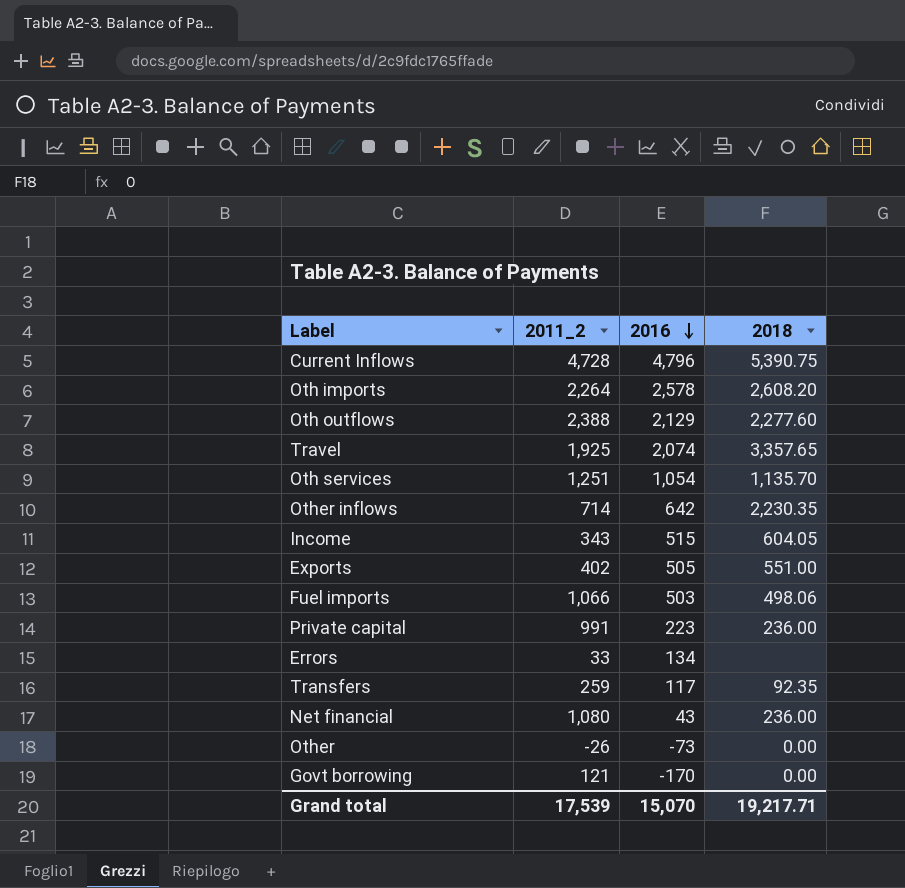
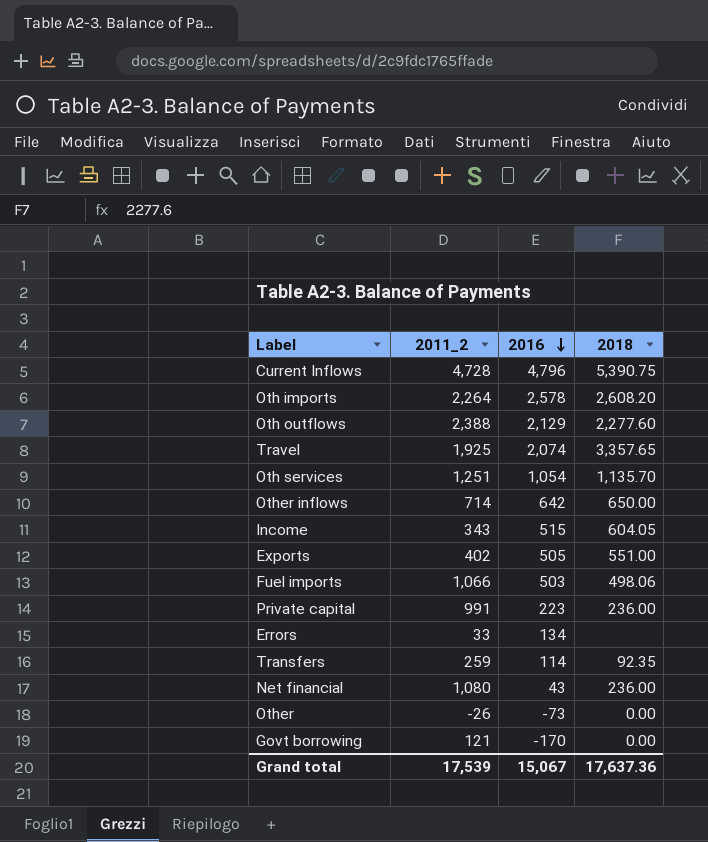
Other inflows | 2018: 2,230.35 -> 650.00
Transfers | 2016: 117 -> 114
Grand total | 2016: 15,070 -> 15,067
Grand total | 2018: 19,217.71 -> 17,637.36

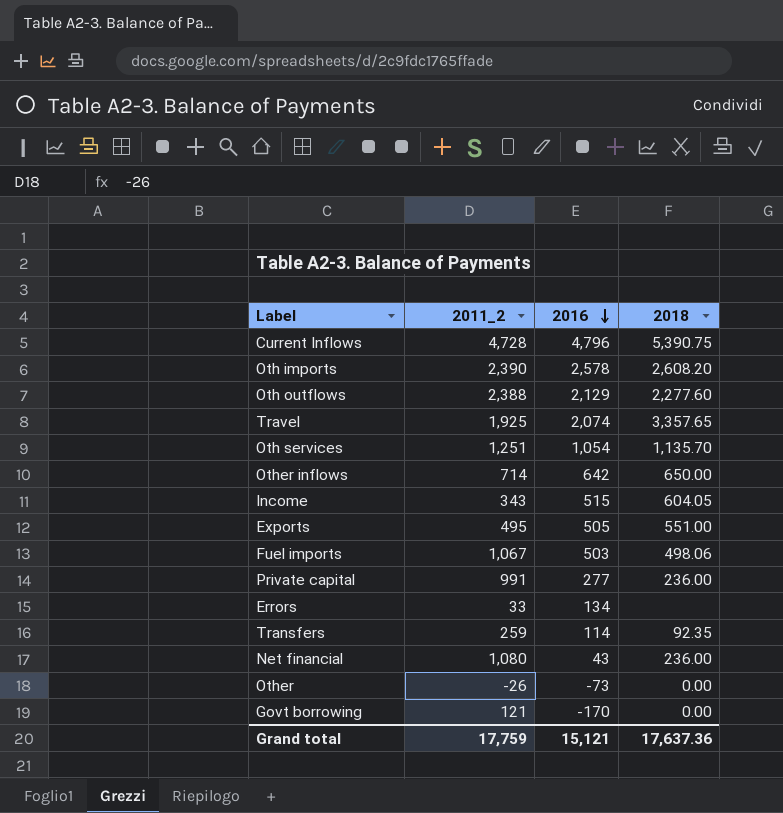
Oth imports | 2011_2: 2,264 -> 2,390
Exports | 2011_2: 402 -> 495
Fuel imports | 2011_2: 1,066 -> 1,067
Private capital | 2016: 223 -> 277
Grand total | 2011_2: 17,539 -> 17,759
Grand total | 2016: 15,067 -> 15,121

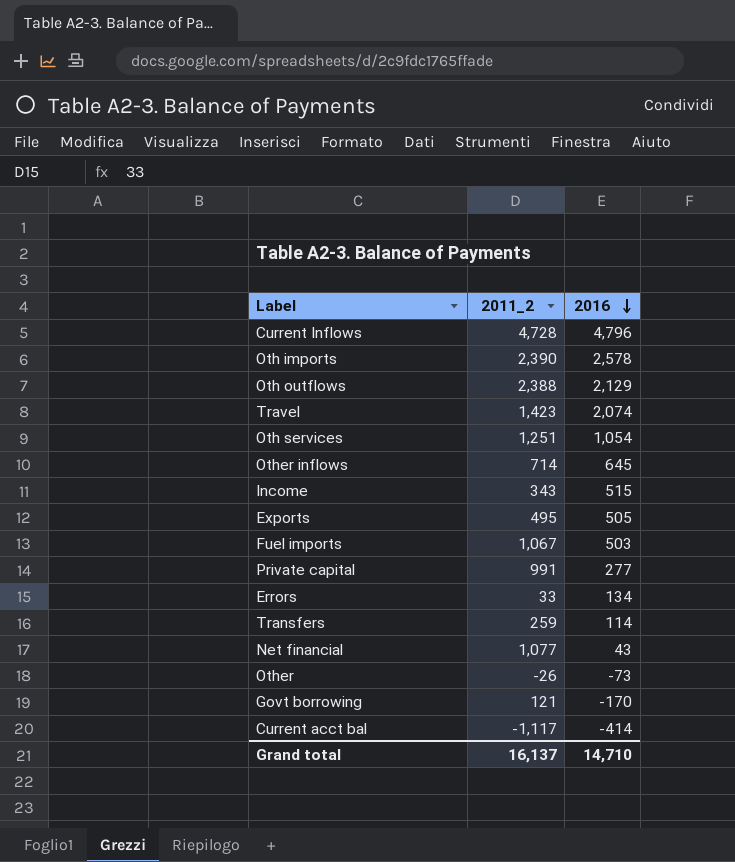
column 2018 | position: 4 -> none
Travel | 2011_2: 1,925 -> 1,423
Other inflows | 2016: 642 -> 645
Net financial | 2011_2: 1,080 -> 1,077
row Current acct bal: none -> -1,117 | -414
Grand total | 2011_2: 17,759 -> 16,137
Grand total | 2016: 15,121 -> 14,710

